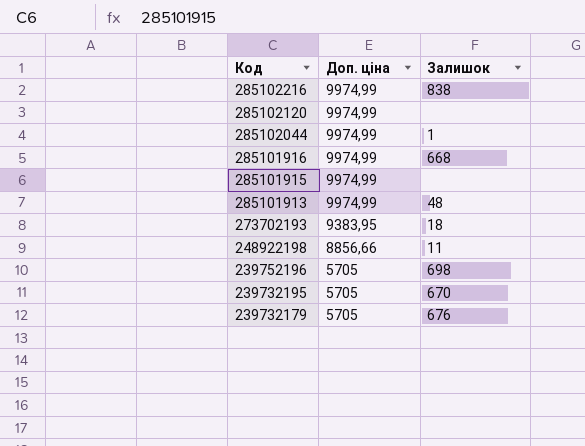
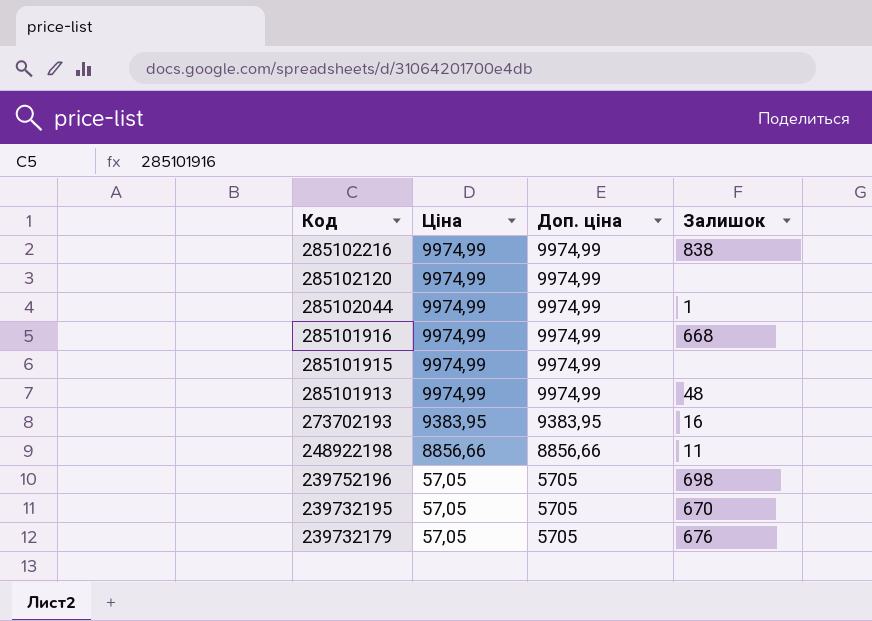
column Ціна | position: none -> 2
273702193 | Залишок: 18 -> 16

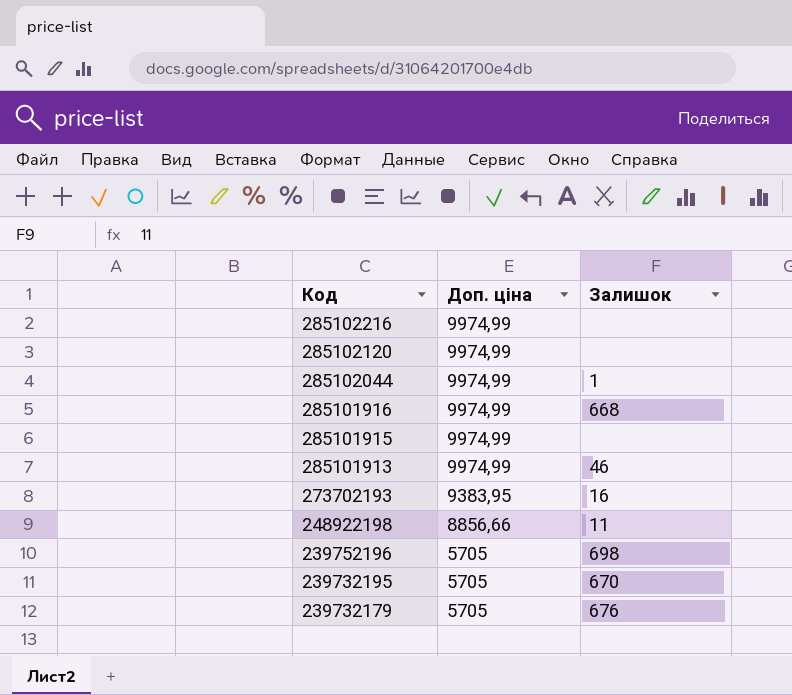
column Ціна | position: 2 -> none
285102216 | Залишок: 838 -> none
285101913 | Залишок: 48 -> 46

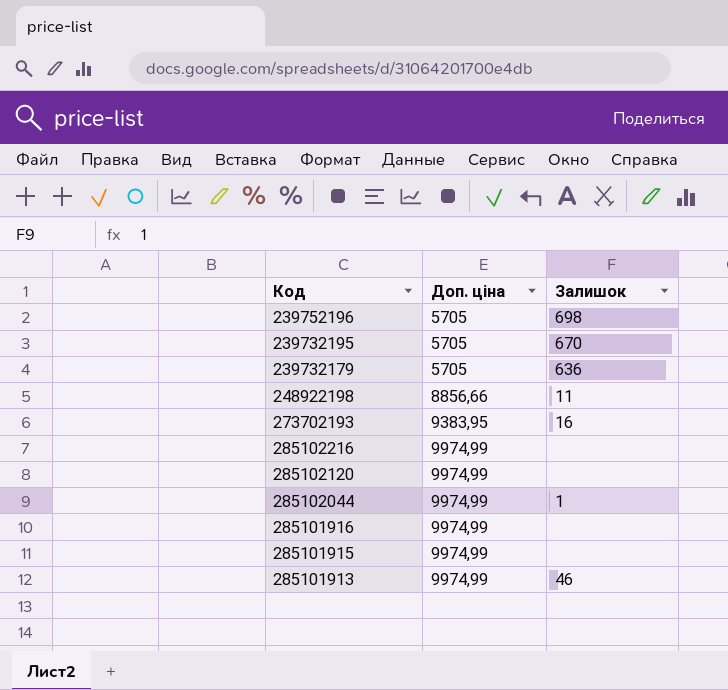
row order: Код descending -> Доп. ціна ascending
239732179 | Залишок: 676 -> 636
285101916 | Залишок: 668 -> none

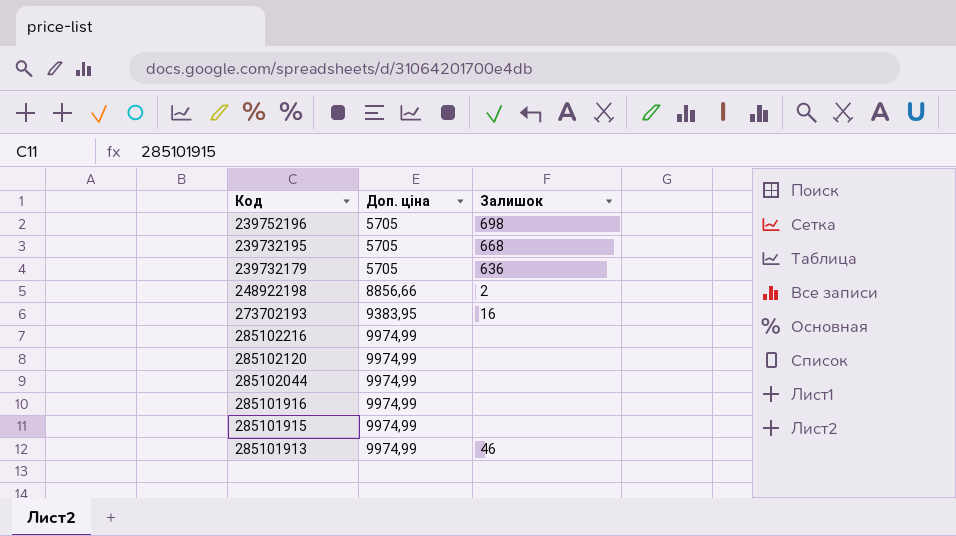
239732195 | Залишок: 670 -> 668
248922198 | Залишок: 11 -> 2
285102044 | Залишок: 1 -> none

